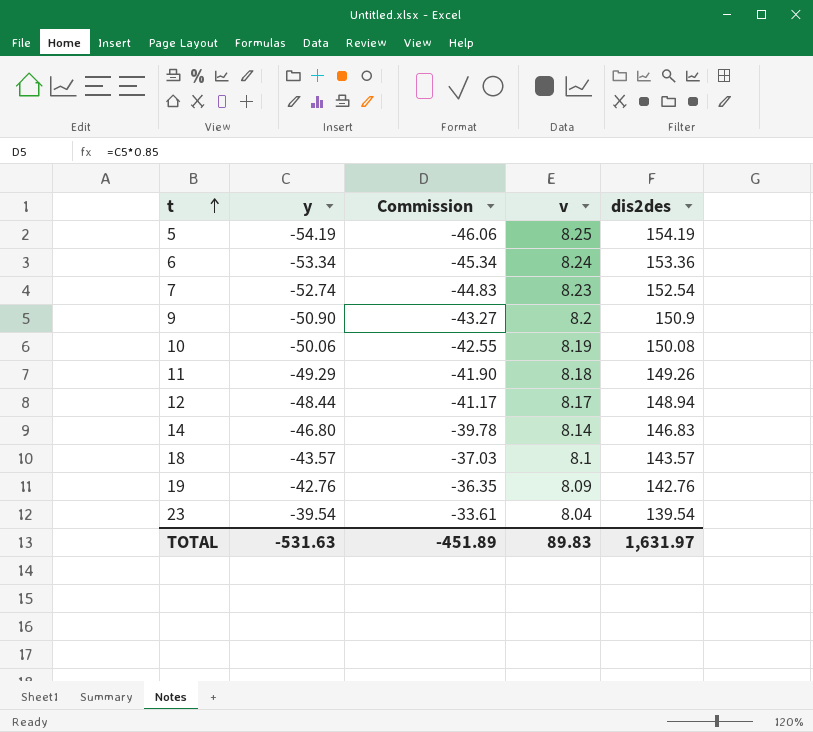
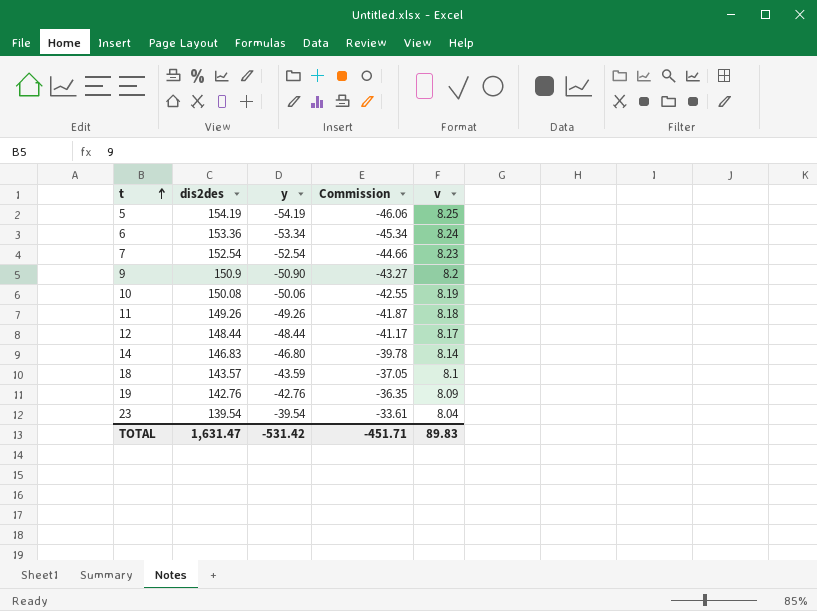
column dis2des | position: 5 -> 2
7 | y: -52.74 -> -52.54
7 | Commission: -44.83 -> -44.66
11 | y: -49.29 -> -49.26
11 | Commission: -41.90 -> -41.87
12 | dis2des: 148.94 -> 148.44
18 | y: -43.57 -> -43.59
18 | Commission: -37.03 -> -37.05
TOTAL | dis2des: 1,631.97 -> 1,631.47
TOTAL | y: -531.63 -> -531.42
TOTAL | Commission: -451.89 -> -451.71

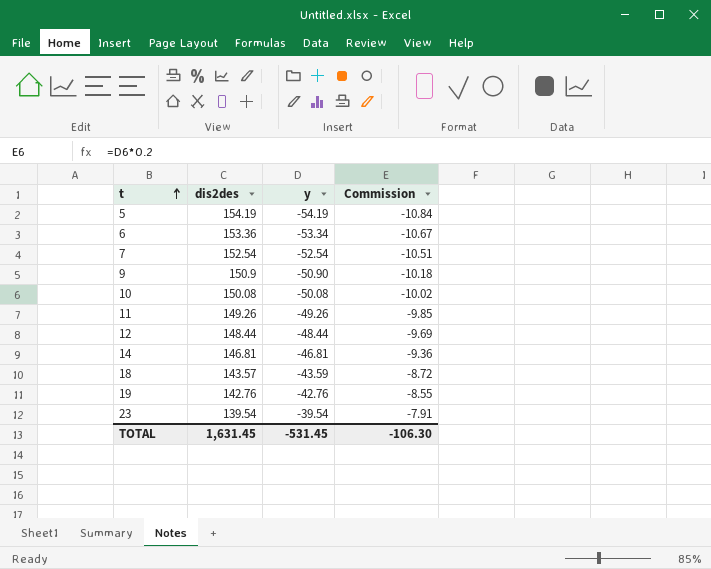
column v | position: 5 -> none
column Commission | formula: [y] * 0.85 -> [y] * 0.2
10 | y: -50.06 -> -50.08
14 | dis2des: 146.83 -> 146.81
14 | y: -46.80 -> -46.81
TOTAL | dis2des: 1,631.47 -> 1,631.45
TOTAL | y: -531.42 -> -531.45
TOTAL | Commission: -451.71 -> -106.30

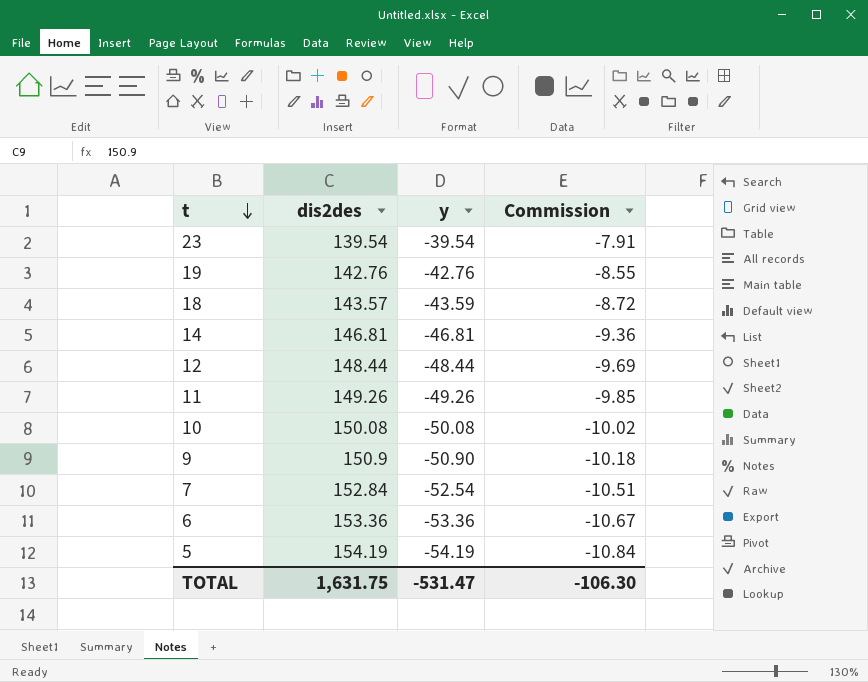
row order: t ascending -> t descending
7 | dis2des: 152.54 -> 152.84
6 | y: -53.34 -> -53.36
TOTAL | dis2des: 1,631.45 -> 1,631.75
TOTAL | y: -531.45 -> -531.47

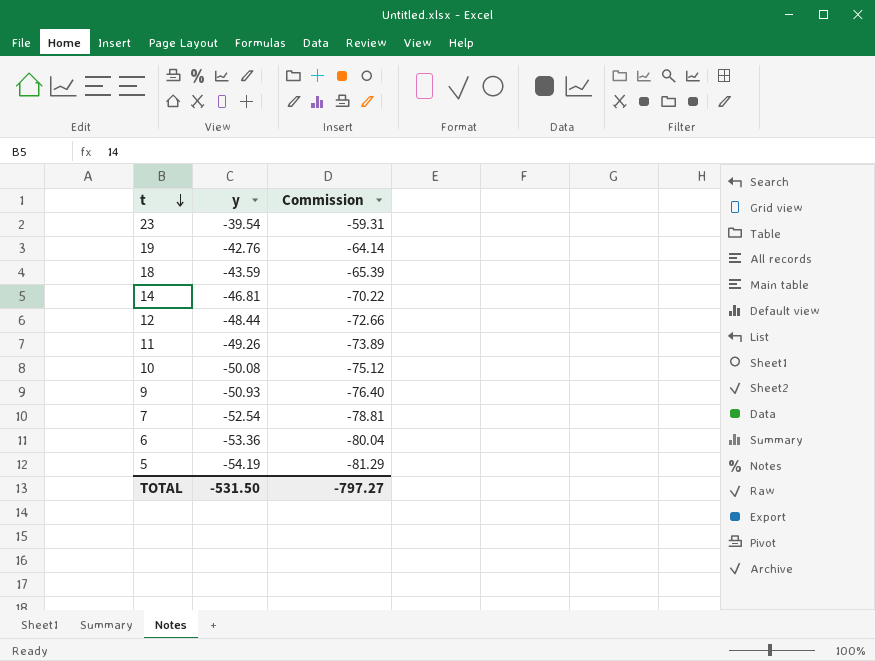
column dis2des | position: 2 -> none
column Commission | formula: [y] * 0.2 -> [y] * 1.5
9 | y: -50.90 -> -50.93
TOTAL | y: -531.47 -> -531.50
TOTAL | Commission: -106.30 -> -797.27

